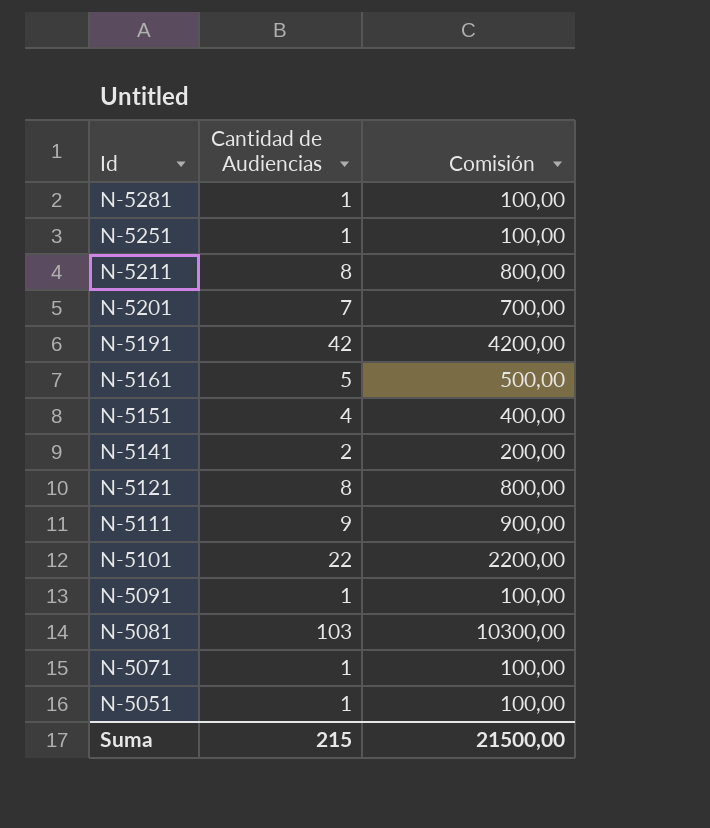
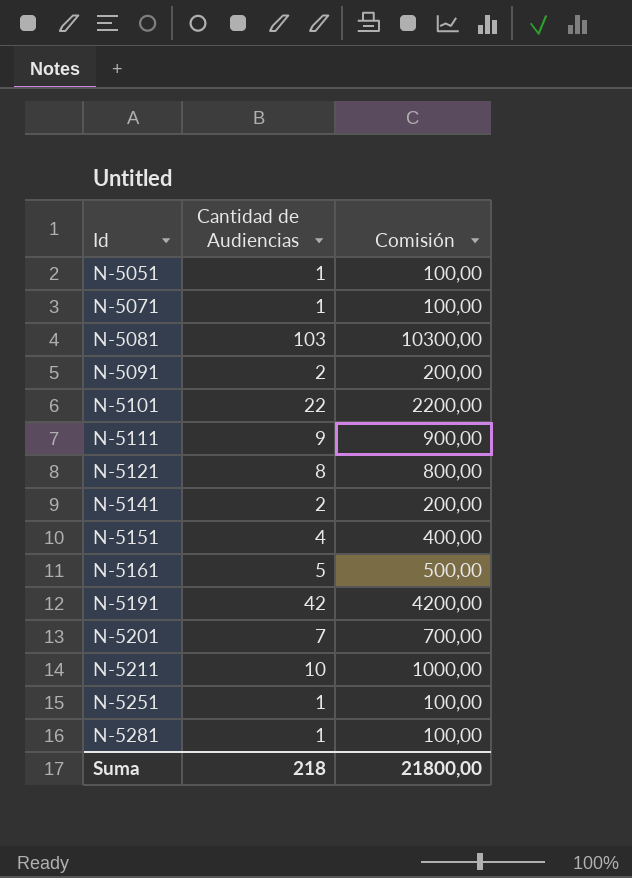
row order: Id descending -> Id ascending
N-5091 | Cantidad de Audiencias: 1 -> 2
N-5091 | Comisión: 100,00 -> 200,00
N-5211 | Cantidad de Audiencias: 8 -> 10
N-5211 | Comisión: 800,00 -> 1000,00
Suma | Cantidad de Audiencias: 215 -> 218
Suma | Comisión: 21500,00 -> 21800,00

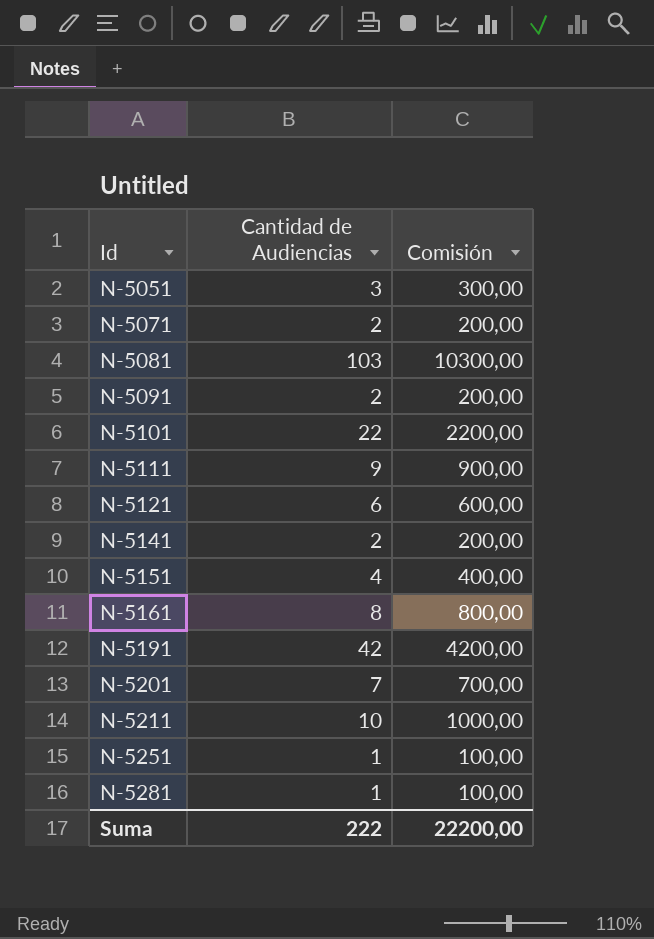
N-5051 | Cantidad de Audiencias: 1 -> 3
N-5051 | Comisión: 100,00 -> 300,00
N-5071 | Cantidad de Audiencias: 1 -> 2
N-5071 | Comisión: 100,00 -> 200,00
N-5121 | Cantidad de Audiencias: 8 -> 6
N-5121 | Comisión: 800,00 -> 600,00
N-5161 | Cantidad de Audiencias: 5 -> 8
N-5161 | Comisión: 500,00 -> 800,00
Suma | Cantidad de Audiencias: 218 -> 222
Suma | Comisión: 21800,00 -> 22200,00

